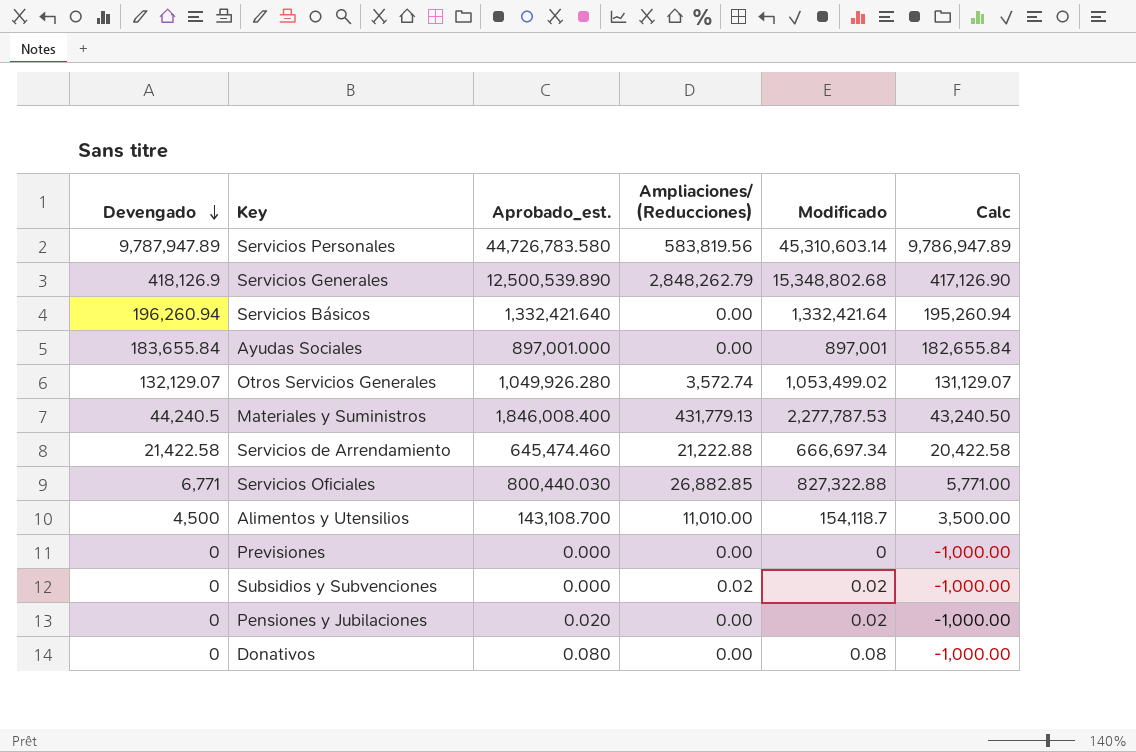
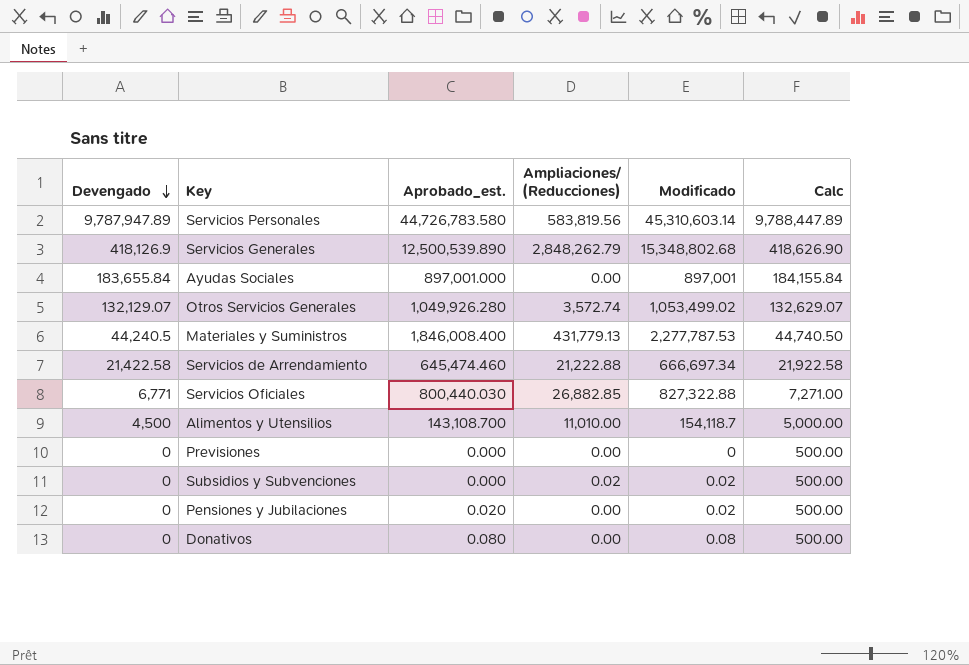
column Calc | formula: [Devengado] - 1000 -> [Devengado] + 500
row Servicios Básicos: 196,260.94 | 1,332,421.640 | 0.00 | 1,332,421.64 | 195,260.94 -> none

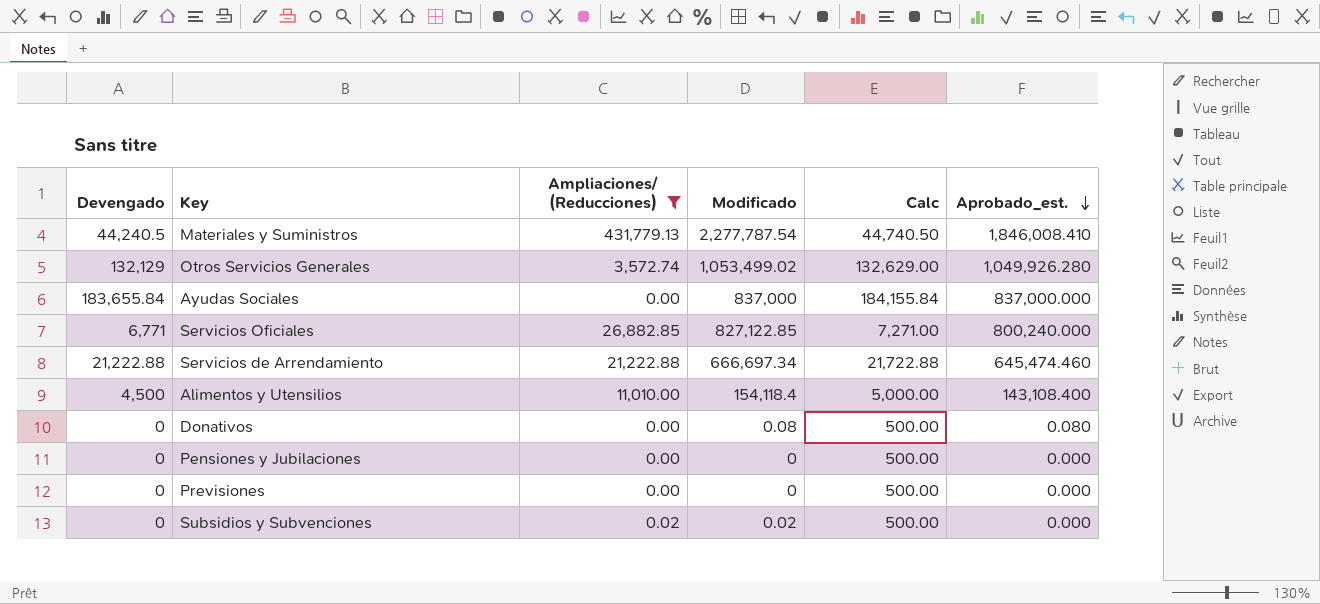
filter: none -> Ampliaciones/ (Reducciones) <= 431,779.13
row order: Devengado descending -> Aprobado_est. descending
column Aprobado_est. | position: 3 -> 6
Materiales y Suministros | Modificado: 2,277,787.53 -> 2,277,787.54
Materiales y Suministros | Aprobado_est.: 1,846,008.400 -> 1,846,008.410
Otros Servicios Generales | Devengado: 132,129.07 -> 132,129
Otros Servicios Generales | Calc: 132,629.07 -> 132,629.00
Ayudas Sociales | Modificado: 897,001 -> 837,000
Ayudas Sociales | Aprobado_est.: 897,001.000 -> 837,000.000
Servicios Oficiales | Modificado: 827,322.88 -> 827,122.85
Servicios Oficiales | Aprobado_est.: 800,440.030 -> 800,240.000
Servicios de Arrendamiento | Devengado: 21,422.58 -> 21,222.88
Servicios de Arrendamiento | Calc: 21,922.58 -> 21,722.88
Alimentos y Utensilios | Modificado: 154,118.7 -> 154,118.4
Alimentos y Utensilios | Aprobado_est.: 143,108.700 -> 143,108.400
Pensiones y Jubilaciones | Modificado: 0.02 -> 0
Pensiones y Jubilaciones | Aprobado_est.: 0.020 -> 0.000

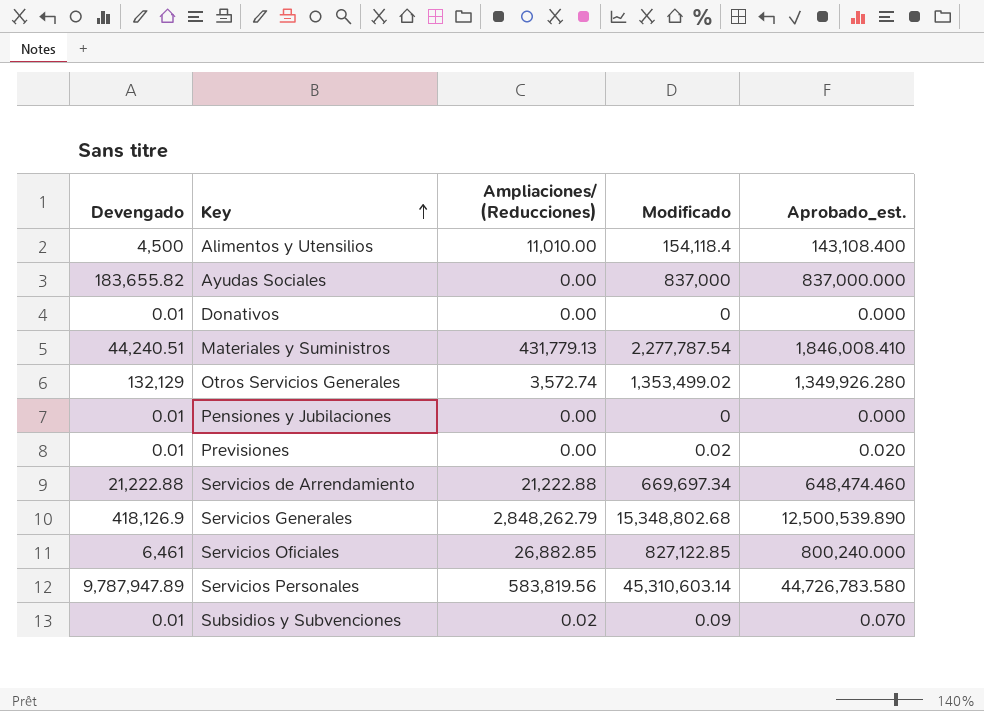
filter: Ampliaciones/ (Reducciones) <= 431,779.13 -> none
row order: Aprobado_est. descending -> Key ascending
column Calc | formula: [Devengado] + 500 -> none
Ayudas Sociales | Devengado: 183,655.84 -> 183,655.82
Donativos | Devengado: 0 -> 0.01
Donativos | Modificado: 0.08 -> 0
Donativos | Aprobado_est.: 0.080 -> 0.000
Materiales y Suministros | Devengado: 44,240.5 -> 44,240.51
Otros Servicios Generales | Modificado: 1,053,499.02 -> 1,353,499.02
Otros Servicios Generales | Aprobado_est.: 1,049,926.280 -> 1,349,926.280
Pensiones y Jubilaciones | Devengado: 0 -> 0.01
Previsiones | Devengado: 0 -> 0.01
Previsiones | Modificado: 0 -> 0.02
Previsiones | Aprobado_est.: 0.000 -> 0.020
Servicios de Arrendamiento | Modificado: 666,697.34 -> 669,697.34
Servicios de Arrendamiento | Aprobado_est.: 645,474.460 -> 648,474.460
Servicios Oficiales | Devengado: 6,771 -> 6,461
Subsidios y Subvenciones | Devengado: 0 -> 0.01
Subsidios y Subvenciones | Modificado: 0.02 -> 0.09
Subsidios y Subvenciones | Aprobado_est.: 0.000 -> 0.070

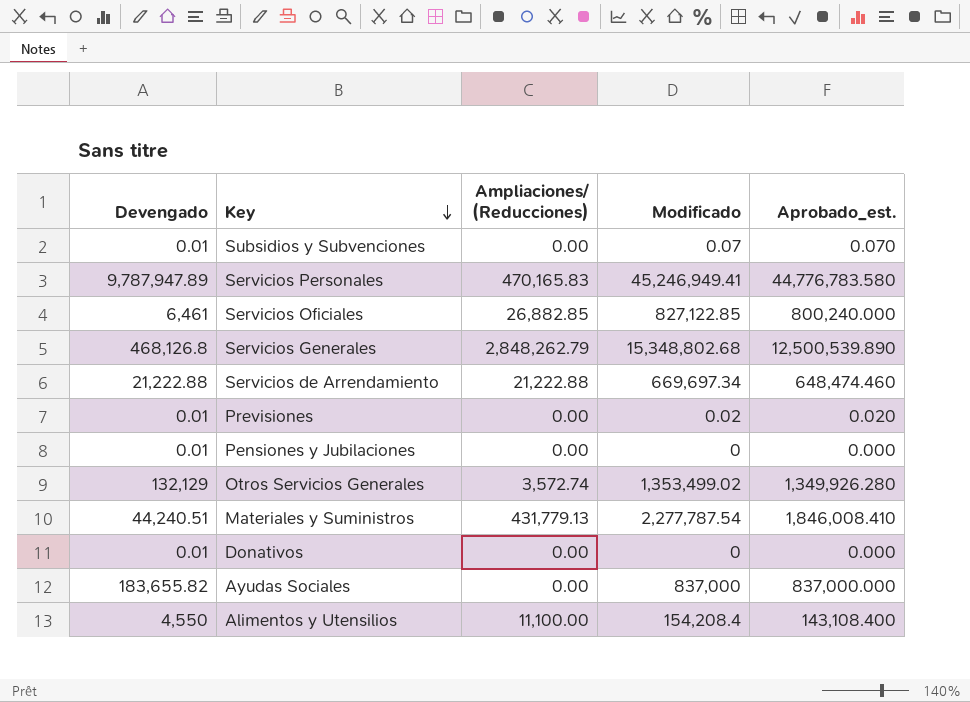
row order: Key ascending -> Key descending
Subsidios y Subvenciones | Ampliaciones/ (Reducciones): 0.02 -> 0.00
Subsidios y Subvenciones | Modificado: 0.09 -> 0.07
Servicios Personales | Ampliaciones/ (Reducciones): 583,819.56 -> 470,165.83
Servicios Personales | Modificado: 45,310,603.14 -> 45,246,949.41
Servicios Personales | Aprobado_est.: 44,726,783.580 -> 44,776,783.580
Servicios Generales | Devengado: 418,126.9 -> 468,126.8
Alimentos y Utensilios | Devengado: 4,500 -> 4,550
Alimentos y Utensilios | Ampliaciones/ (Reducciones): 11,010.00 -> 11,100.00
Alimentos y Utensilios | Modificado: 154,118.4 -> 154,208.4

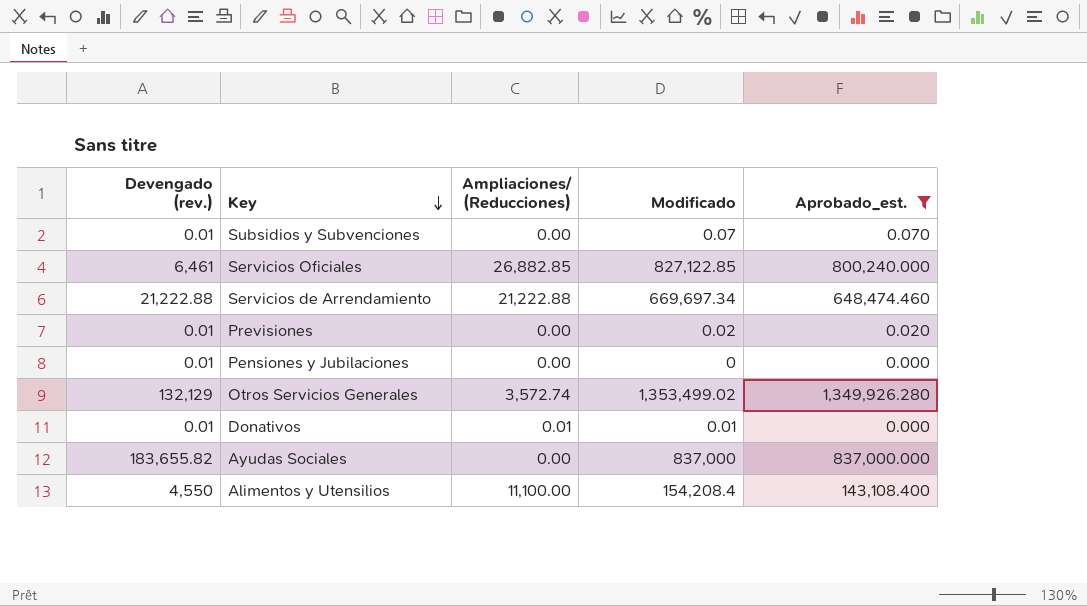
filter: none -> Aprobado_est. <= 1,349,926.280
column name: Devengado -> Devengado (rev.)
Donativos | Ampliaciones/ (Reducciones): 0.00 -> 0.01
Donativos | Modificado: 0 -> 0.01

